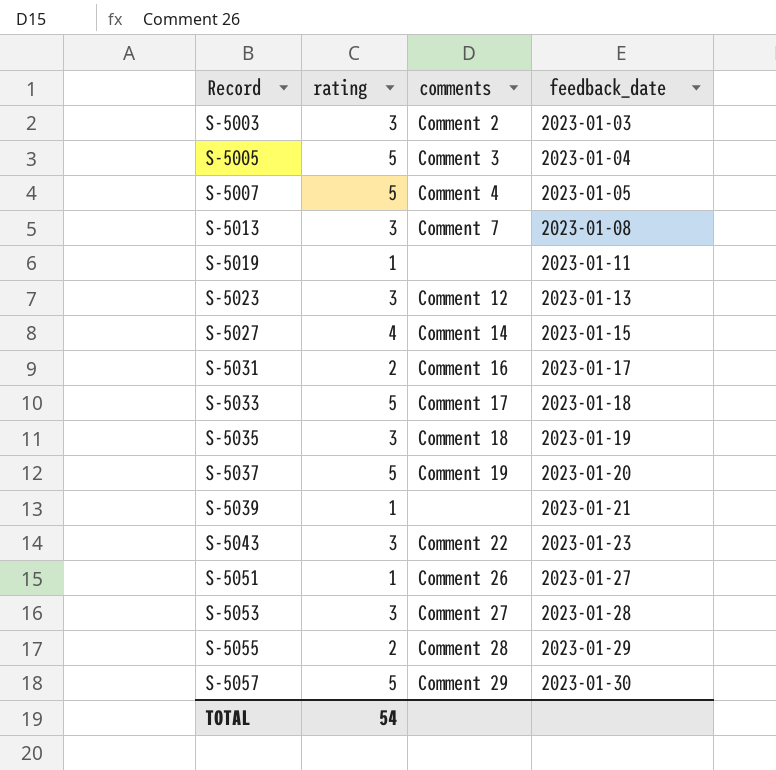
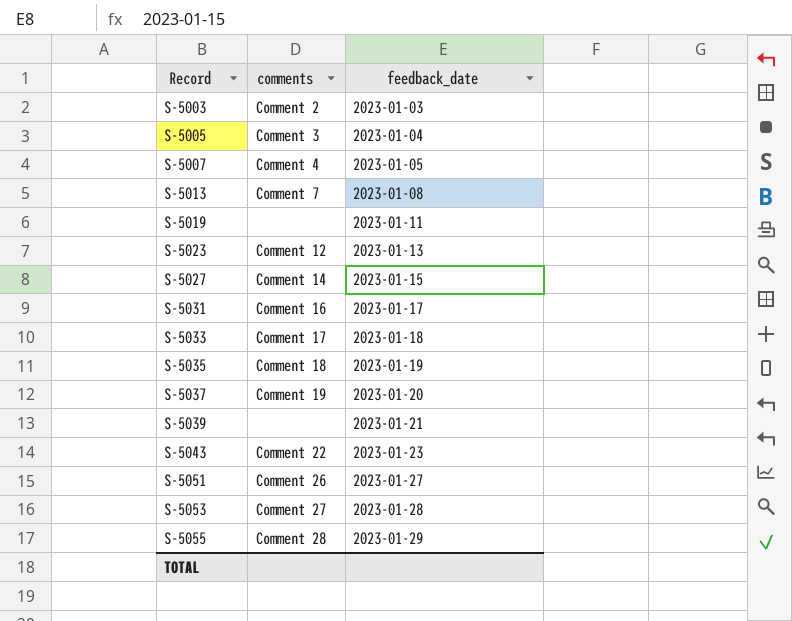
column rating | position: 2 -> none
row S-5057: 5 | Comment 29 | 2023-01-30 -> none

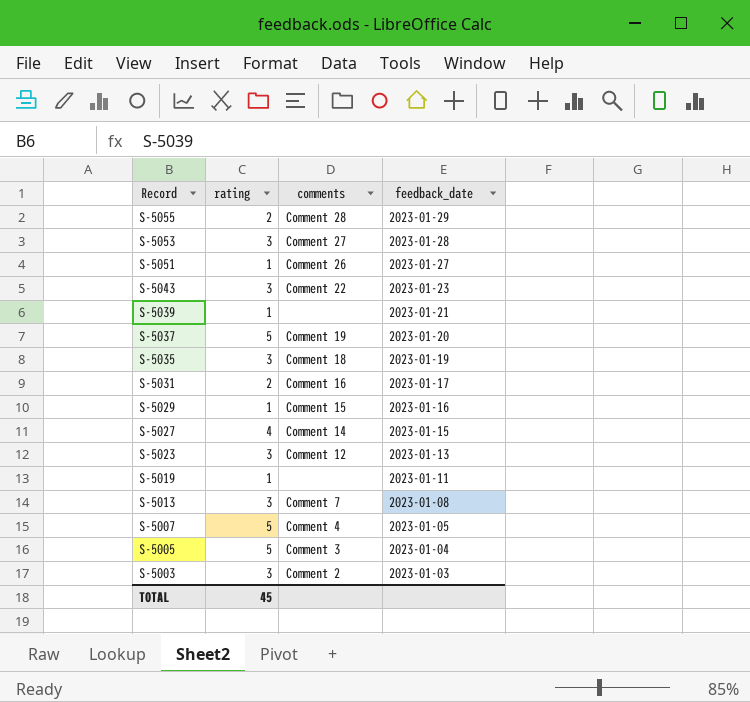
row order: Record ascending -> Record descending
column rating | position: none -> 2
row S-5033: Comment 17 | 2023-01-18 -> none
row S-5029: none -> 1 | Comment 15 | 2023-01-16

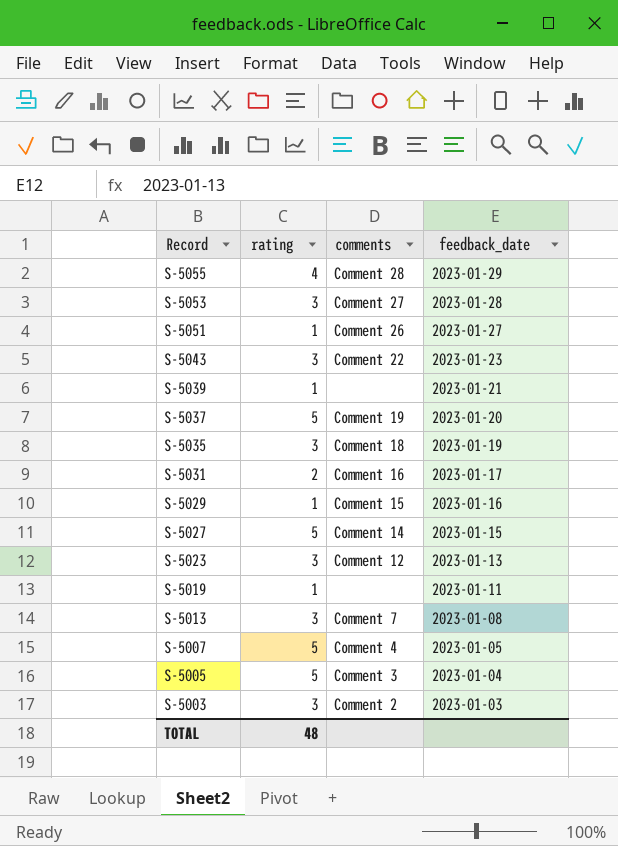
S-5055 | rating: 2 -> 4
S-5027 | rating: 4 -> 5
TOTAL | rating: 45 -> 48

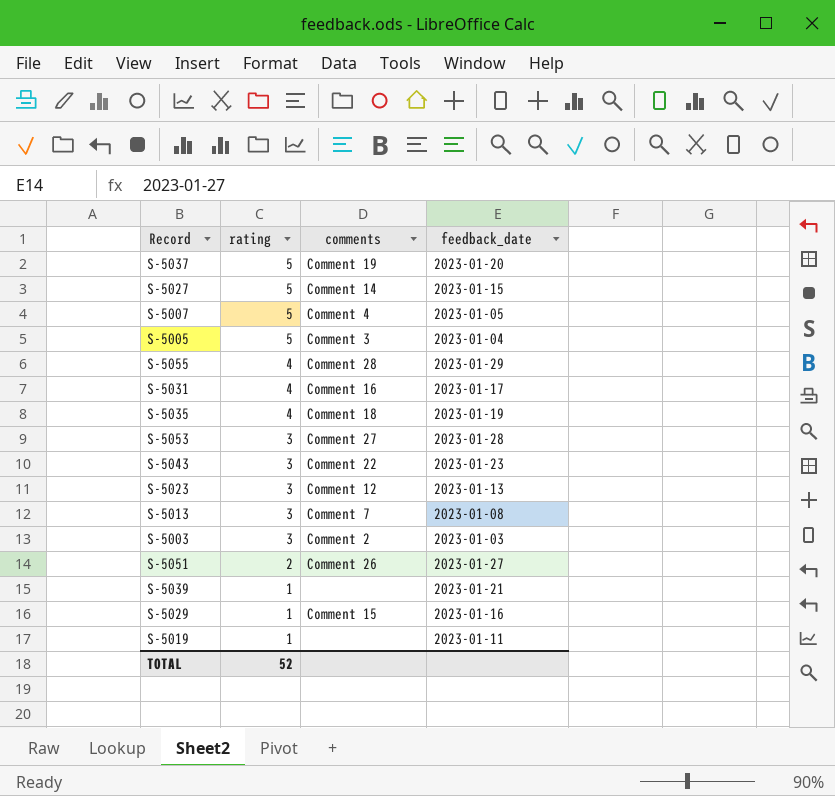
row order: Record descending -> rating descending
S-5031 | rating: 2 -> 4
S-5035 | rating: 3 -> 4
S-5051 | rating: 1 -> 2
TOTAL | rating: 48 -> 52

